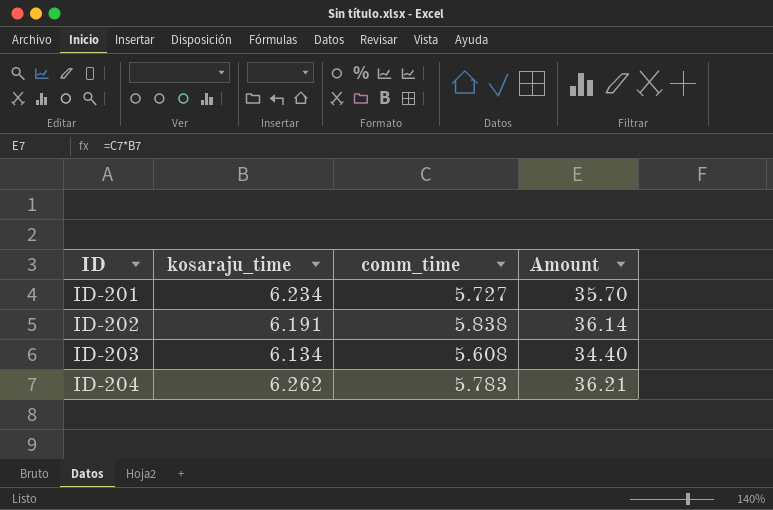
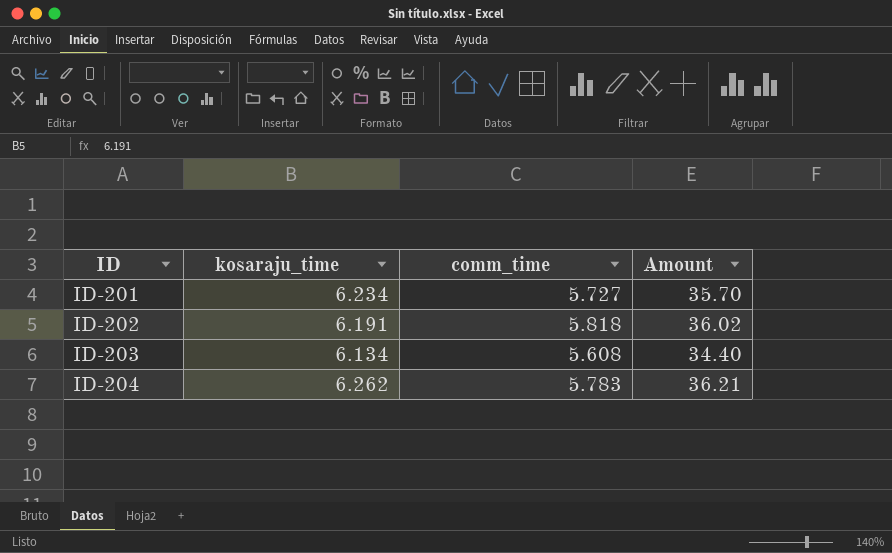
ID-202 | comm_time: 5.838 -> 5.818
ID-202 | Amount: 36.14 -> 36.02

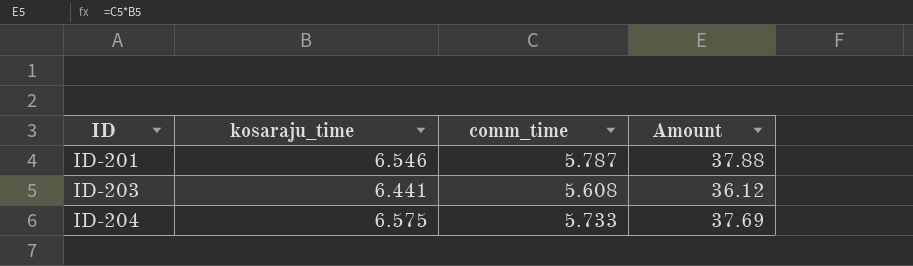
row ID-202: 6.191 | 5.818 | 36.02 -> none
ID-201 | kosaraju_time: 6.234 -> 6.546
ID-201 | comm_time: 5.727 -> 5.787
ID-201 | Amount: 35.70 -> 37.88
ID-203 | kosaraju_time: 6.134 -> 6.441
ID-203 | Amount: 34.40 -> 36.12
ID-204 | kosaraju_time: 6.262 -> 6.575
ID-204 | comm_time: 5.783 -> 5.733
ID-204 | Amount: 36.21 -> 37.69

